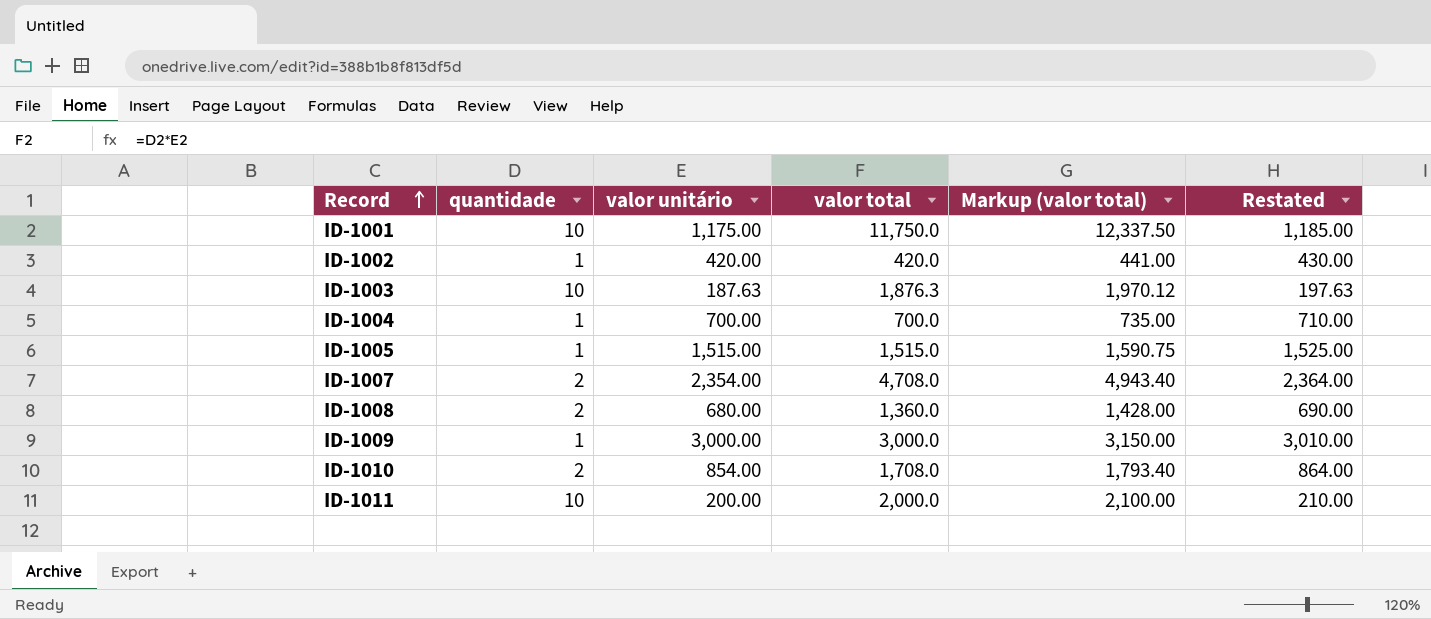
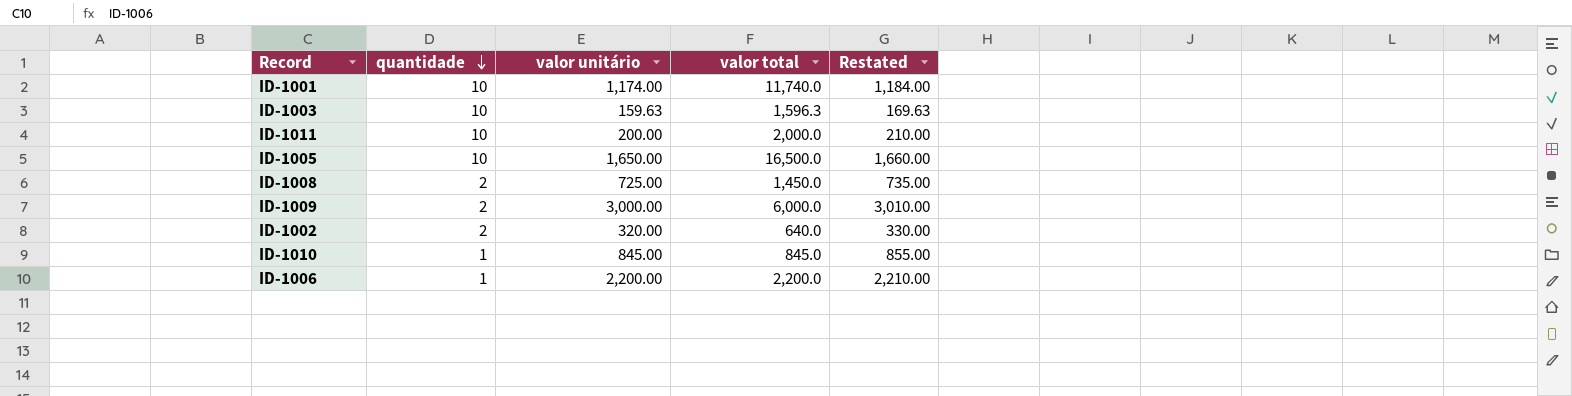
row order: Record ascending -> quantidade descending
column Markup (valor total) | formula: [valor total] * 1.05 -> none
row ID-1004: 1 | 700.00 | 700.0 | 735.00 | 710.00 -> none
row ID-1007: 2 | 2,354.00 | 4,708.0 | 4,943.40 | 2,364.00 -> none
ID-1001 | valor unitário: 1,175.00 -> 1,174.00
ID-1001 | valor total: 11,750.0 -> 11,740.0
ID-1001 | Restated: 1,185.00 -> 1,184.00
ID-1003 | valor unitário: 187.63 -> 159.63
ID-1003 | valor total: 1,876.3 -> 1,596.3
ID-1003 | Restated: 197.63 -> 169.63
ID-1005 | quantidade: 1 -> 10
ID-1005 | valor unitário: 1,515.00 -> 1,650.00
ID-1005 | valor total: 1,515.0 -> 16,500.0
ID-1005 | Restated: 1,525.00 -> 1,660.00
ID-1008 | valor unitário: 680.00 -> 725.00
ID-1008 | valor total: 1,360.0 -> 1,450.0
ID-1008 | Restated: 690.00 -> 735.00
ID-1009 | quantidade: 1 -> 2
ID-1009 | valor total: 3,000.0 -> 6,000.0
ID-1002 | quantidade: 1 -> 2
ID-1002 | valor unitário: 420.00 -> 320.00
ID-1002 | valor total: 420.0 -> 640.0
ID-1002 | Restated: 430.00 -> 330.00
ID-1010 | quantidade: 2 -> 1
ID-1010 | valor unitário: 854.00 -> 845.00
ID-1010 | valor total: 1,708.0 -> 845.0
ID-1010 | Restated: 864.00 -> 855.00
row ID-1006: none -> 1 | 2,200.00 | 2,200.0 | 2,210.00

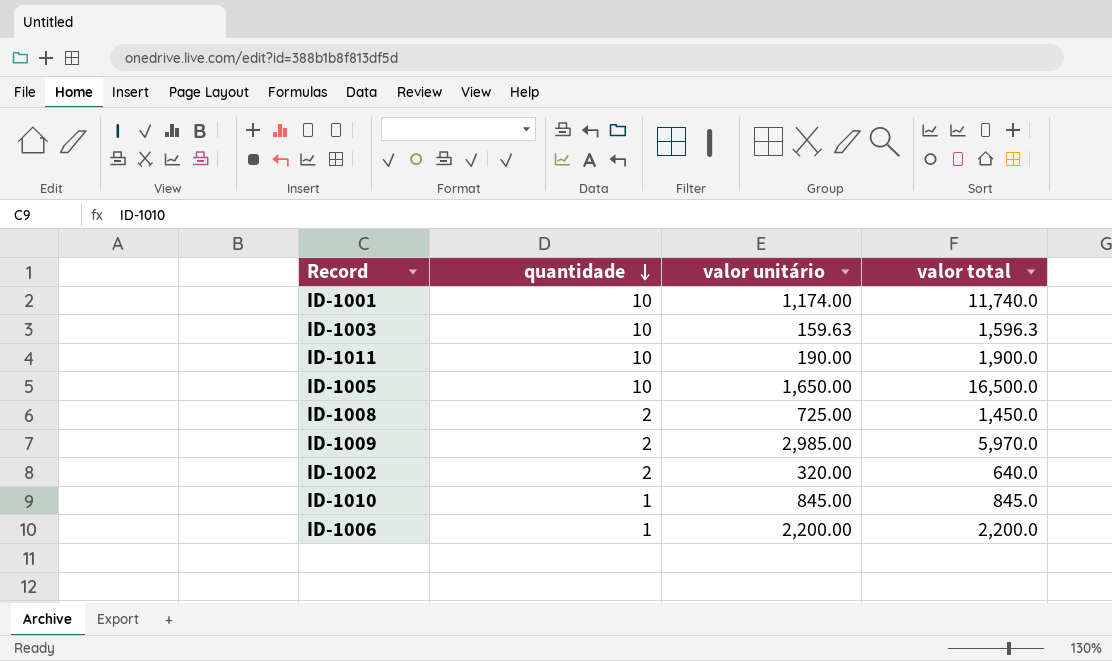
column Restated | formula: [valor unitário] + 10 -> none
ID-1011 | valor unitário: 200.00 -> 190.00
ID-1011 | valor total: 2,000.0 -> 1,900.0
ID-1009 | valor unitário: 3,000.00 -> 2,985.00
ID-1009 | valor total: 6,000.0 -> 5,970.0

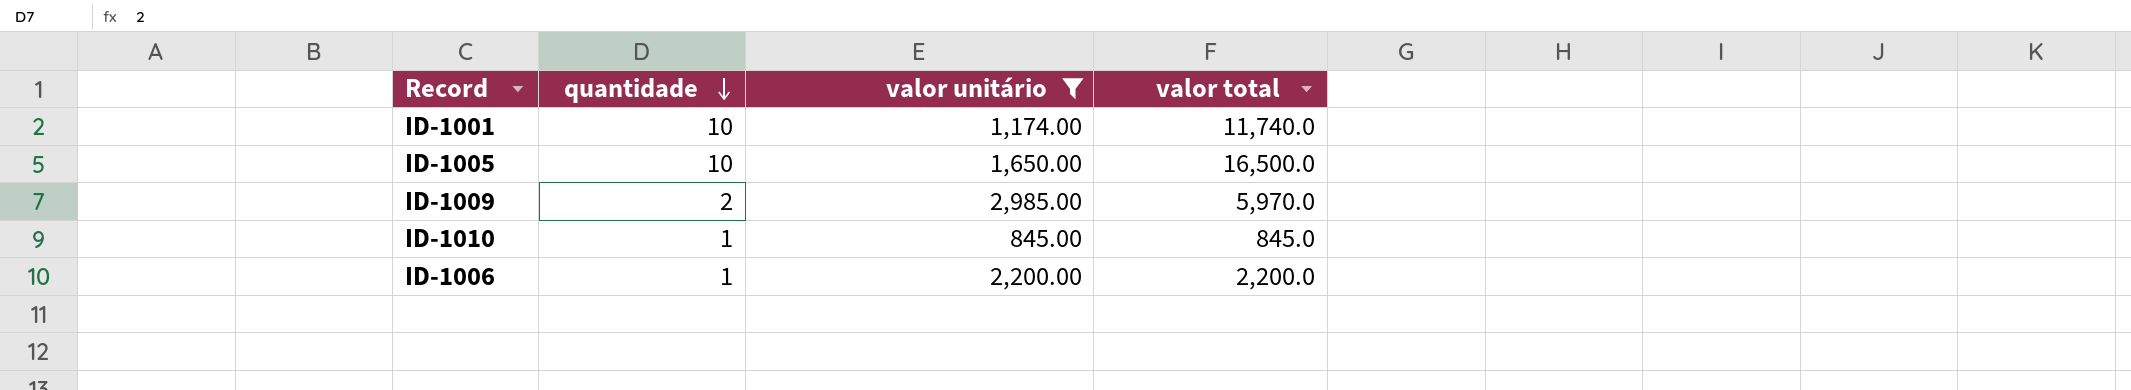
filter: none -> valor unitário >= 845.00

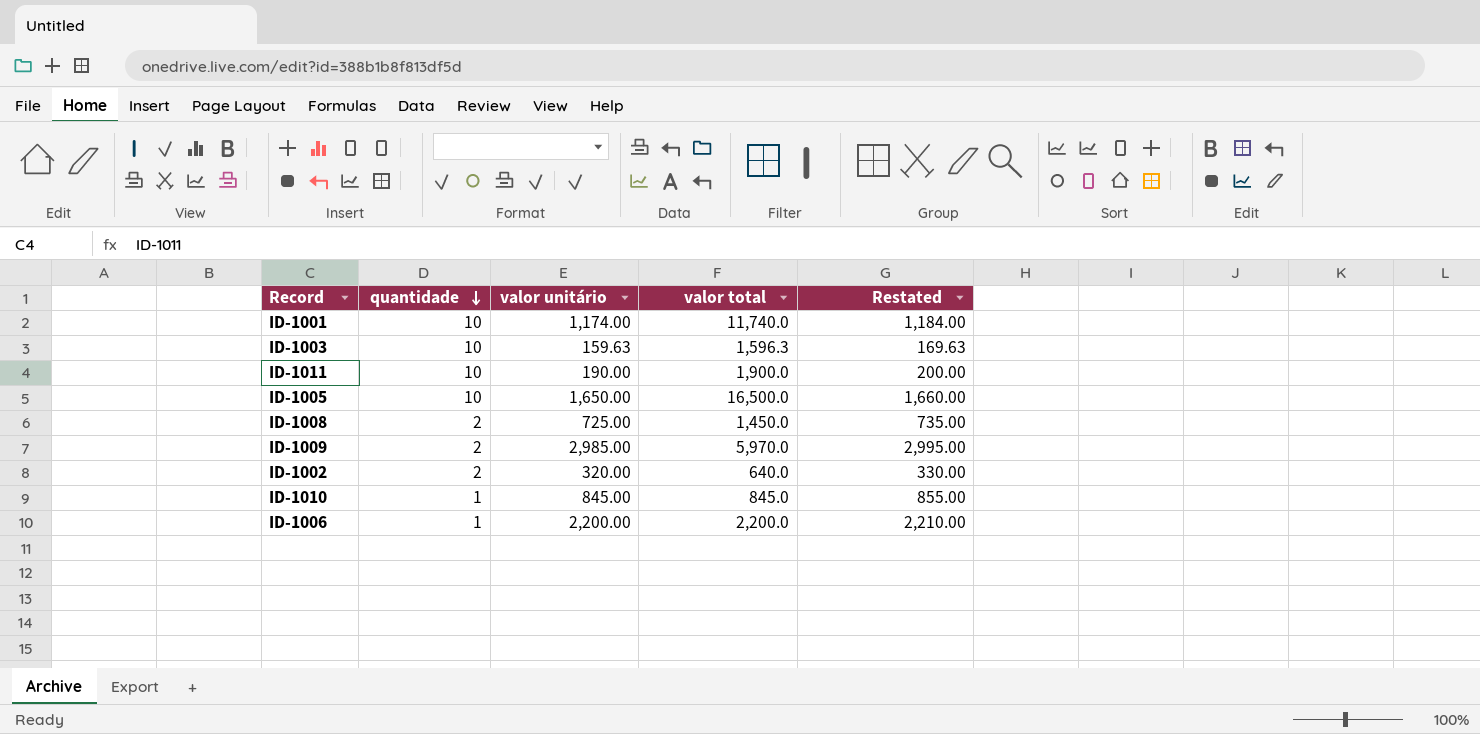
filter: valor unitário >= 845.00 -> none
column Restated | formula: none -> [valor unitário] + 10

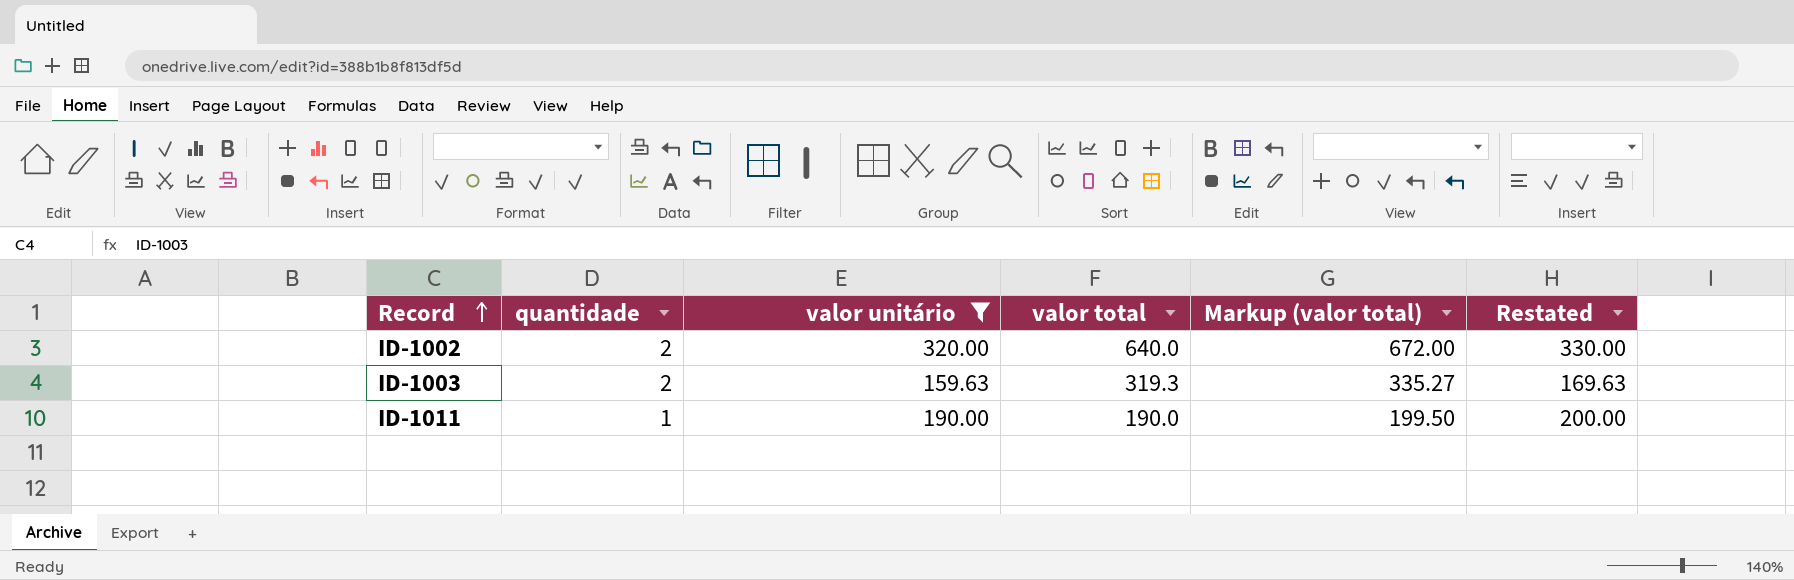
filter: none -> valor unitário <= 320.00
row order: quantidade descending -> Record ascending
column Markup (valor total) | formula: none -> [valor total] * 1.05
ID-1003 | quantidade: 10 -> 2
ID-1003 | valor total: 1,596.3 -> 319.3
ID-1011 | quantidade: 10 -> 1
ID-1011 | valor total: 1,900.0 -> 190.0

